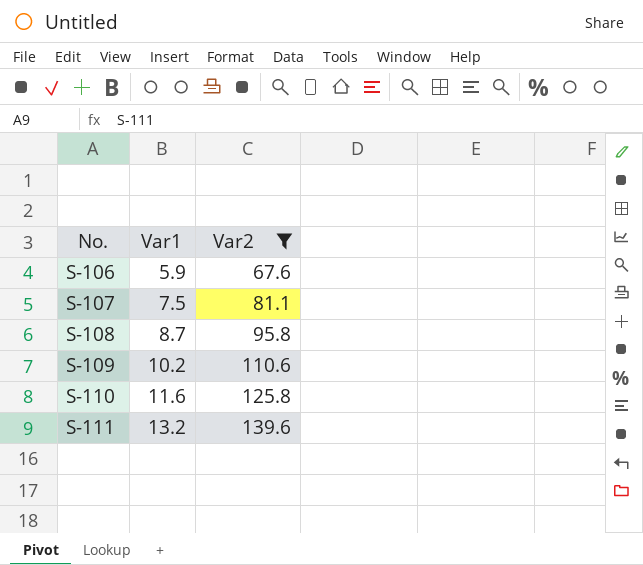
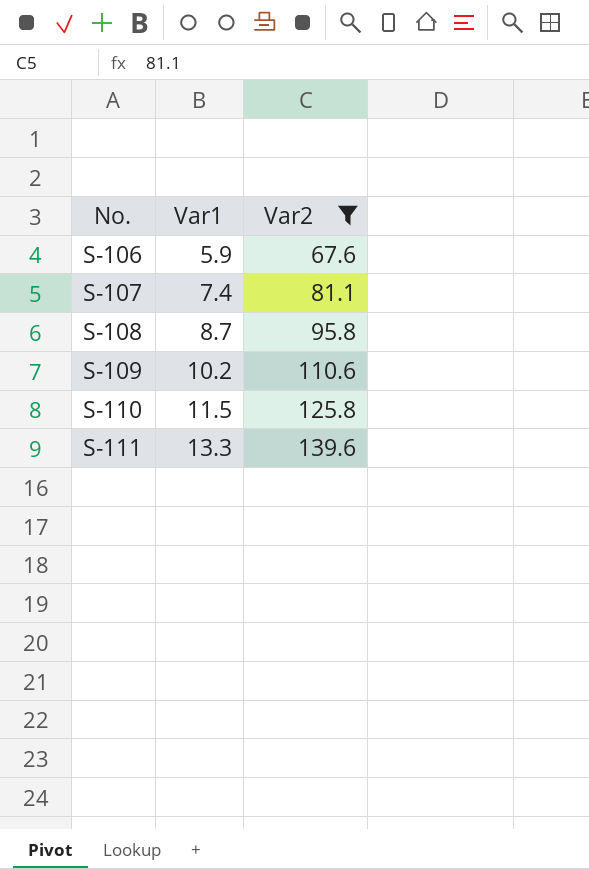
S-107 | Var1: 7.5 -> 7.4
S-110 | Var1: 11.6 -> 11.5
S-111 | Var1: 13.2 -> 13.3

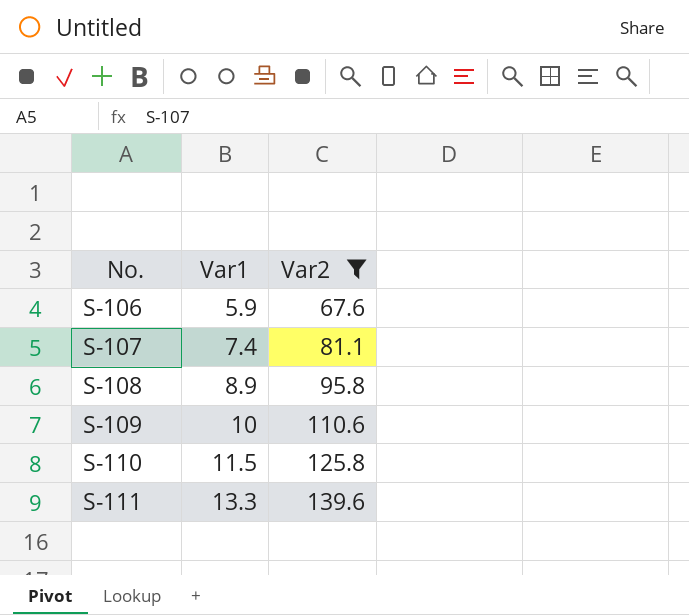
S-108 | Var1: 8.7 -> 8.9
S-109 | Var1: 10.2 -> 10

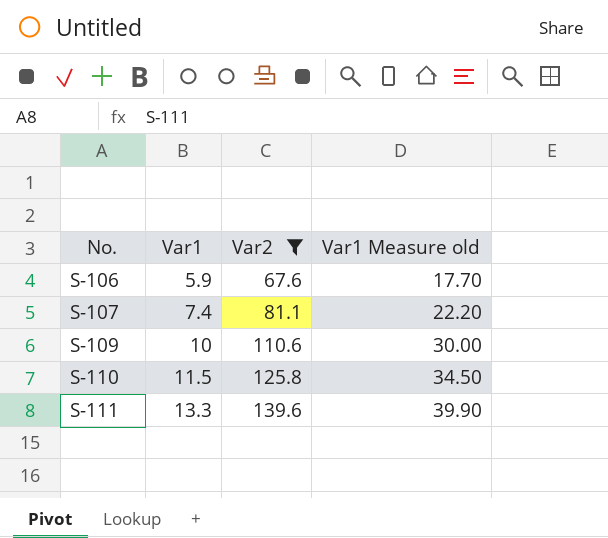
column Var1 Measure old | formula: none -> [Var1] * 3
row S-108: 8.9 | 95.8 -> none

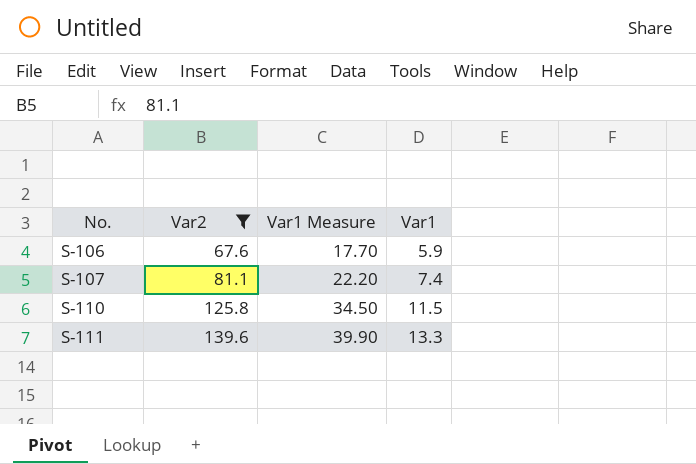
column name: Var1 Measure old -> Var1 Measure
column Var1 | position: 2 -> 4
row S-109: 10 | 110.6 | 30.00 -> none

